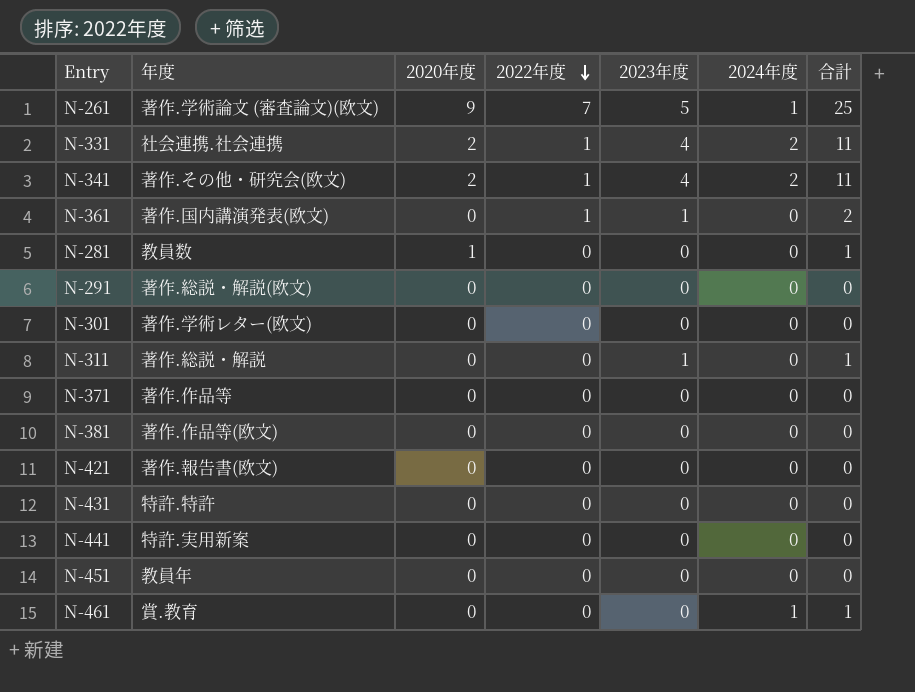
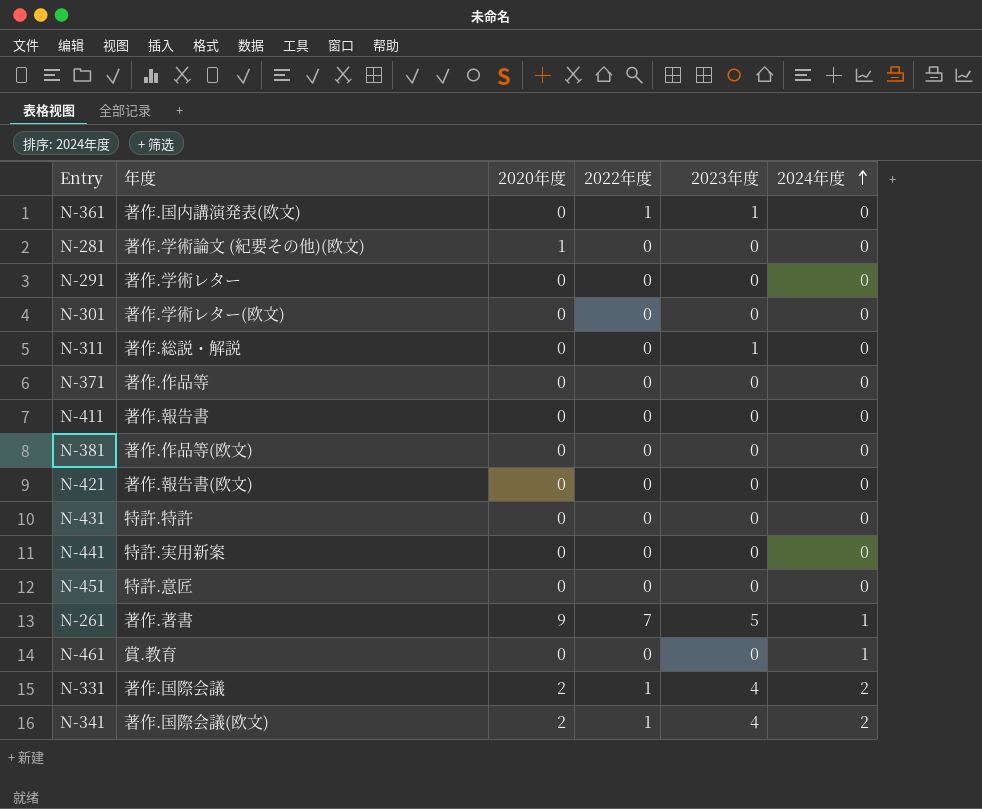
row order: 2022年度 descending -> 2024年度 ascending
column 合計 | position: 7 -> none
N-281 | 年度: 教員数 -> 著作.学術論文 (紀要その他)(欧文)
N-291 | 年度: 著作.総説・解説(欧文) -> 著作.学術レター
row N-411: none -> 著作.報告書 | 0 | 0 | 0 | 0
N-451 | 年度: 教員年 -> 特許.意匠
N-261 | 年度: 著作.学術論文 (審査論文)(欧文) -> 著作.著書
N-331 | 年度: 社会連携.社会連携 -> 著作.国際会議
N-341 | 年度: 著作.その他・研究会(欧文) -> 著作.国際会議(欧文)

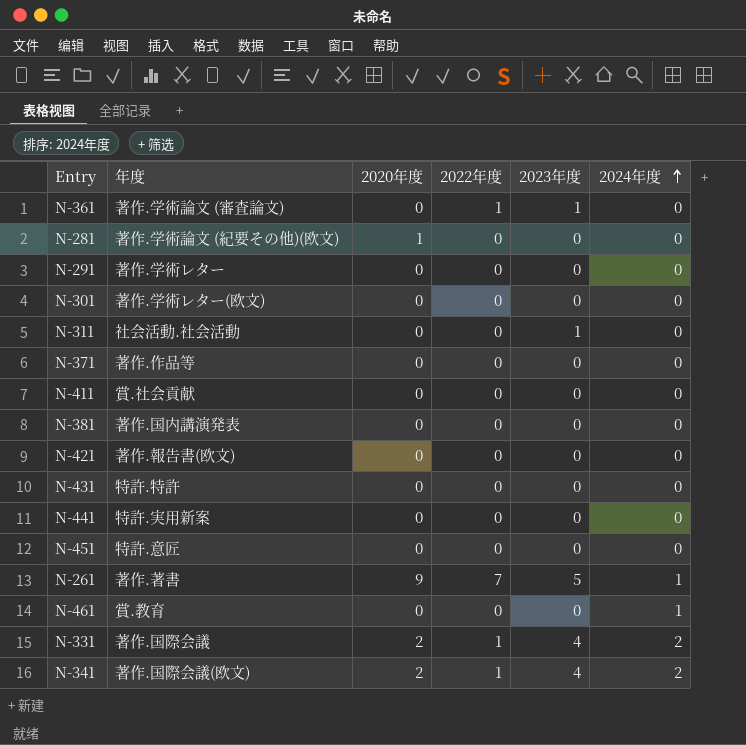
N-361 | 年度: 著作.国内講演発表(欧文) -> 著作.学術論文 (審査論文)
N-311 | 年度: 著作.総説・解説 -> 社会活動.社会活動
N-411 | 年度: 著作.報告書 -> 賞.社会貢献
N-381 | 年度: 著作.作品等(欧文) -> 著作.国内講演発表

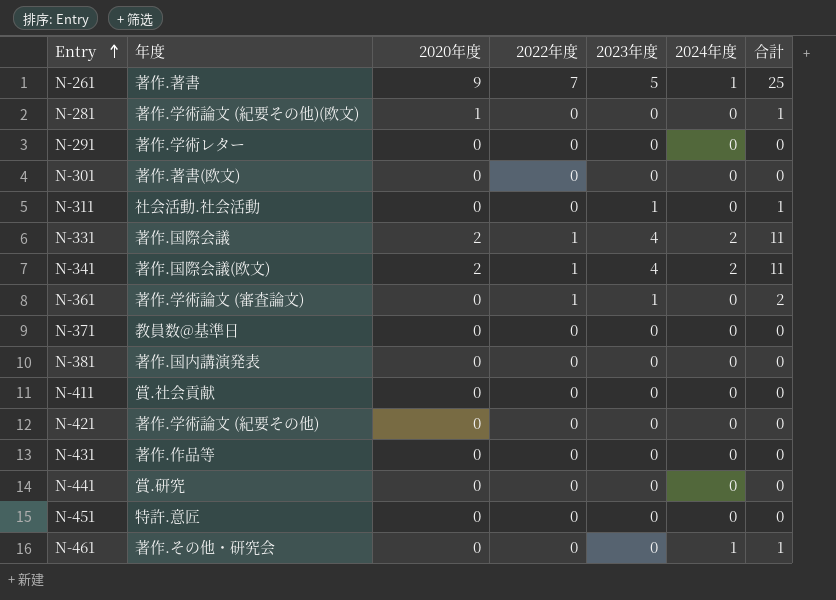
row order: 2024年度 ascending -> Entry ascending
column 合計 | position: none -> 7
N-301 | 年度: 著作.学術レター(欧文) -> 著作.著書(欧文)
N-371 | 年度: 著作.作品等 -> 教員数@基準日
N-421 | 年度: 著作.報告書(欧文) -> 著作.学術論文 (紀要その他)
N-431 | 年度: 特許.特許 -> 著作.作品等
N-441 | 年度: 特許.実用新案 -> 賞.研究
N-461 | 年度: 賞.教育 -> 著作.その他・研究会

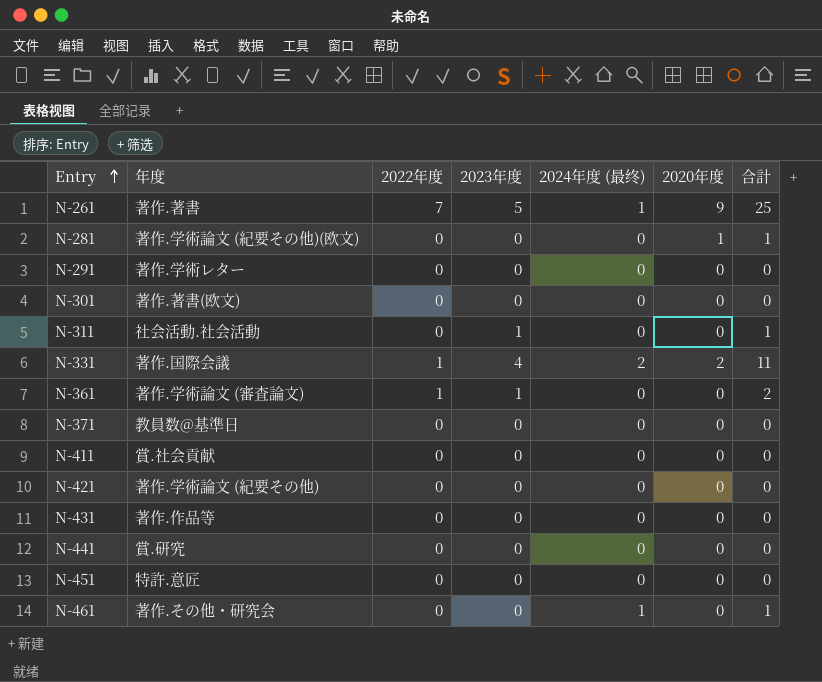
column name: 2024年度 -> 2024年度 (最终)
column 2020年度 | position: 3 -> 6
row N-341: 著作.国際会議(欧文) | 2 | 1 | 4 | 2 | 11 -> none
row N-381: 著作.国内講演発表 | 0 | 0 | 0 | 0 | 0 -> none

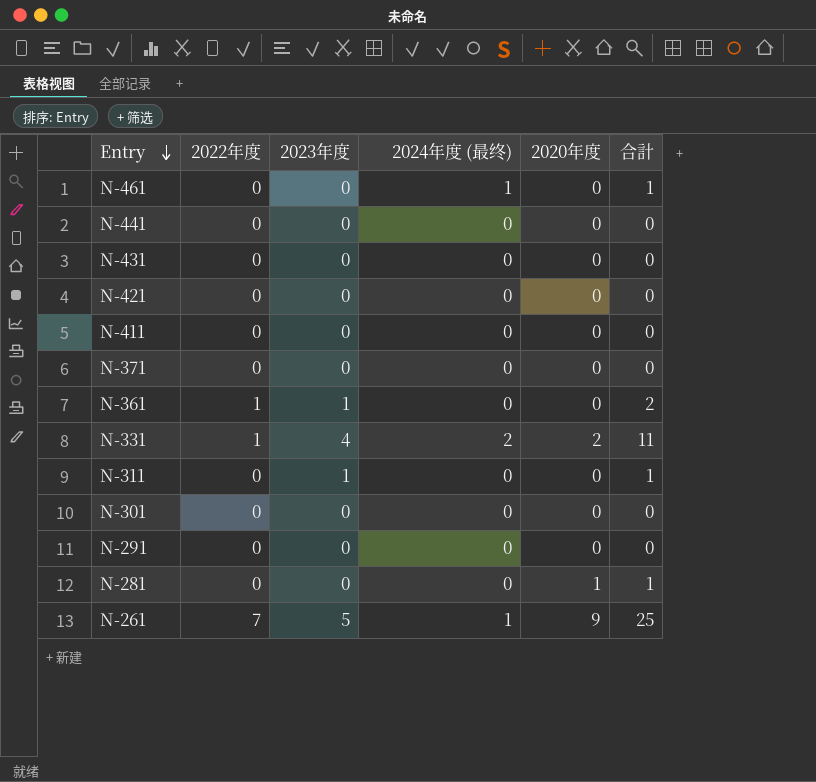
row order: Entry ascending -> Entry descending
column 年度 | position: 2 -> none
row N-451: 特許.意匠 | 0 | 0 | 0 | 0 | 0 -> none

